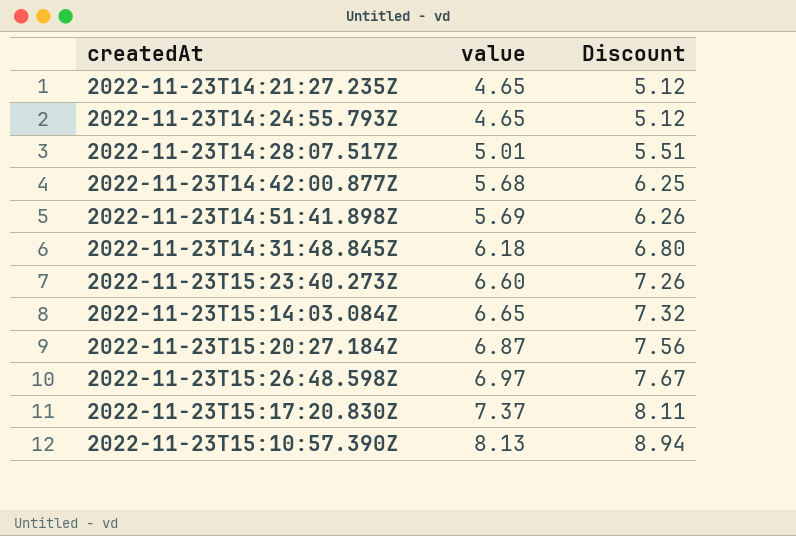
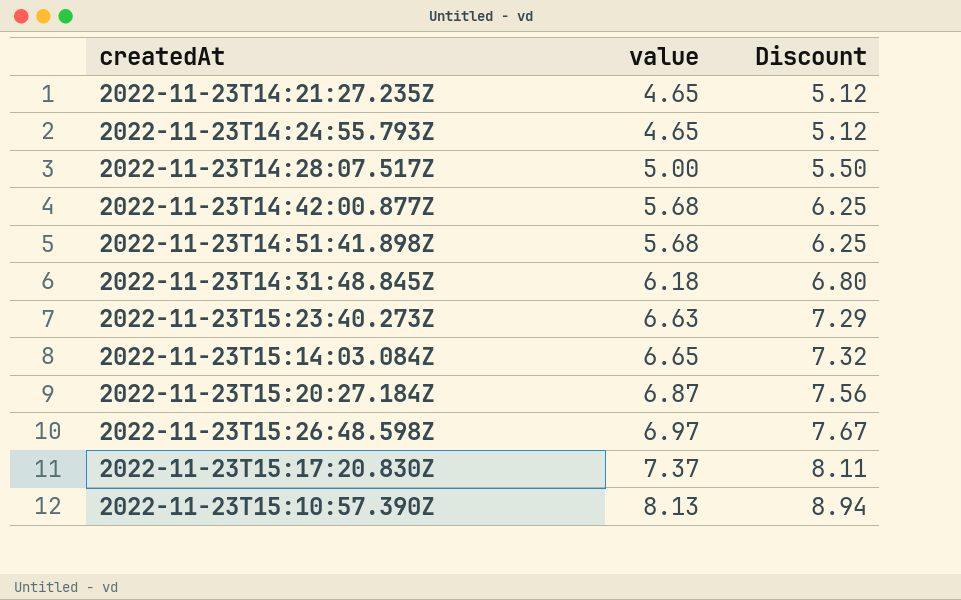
2022-11-23T14:28:07.517Z | value: 5.01 -> 5.00
2022-11-23T14:28:07.517Z | Discount: 5.51 -> 5.50
2022-11-23T14:51:41.898Z | value: 5.69 -> 5.68
2022-11-23T14:51:41.898Z | Discount: 6.26 -> 6.25
2022-11-23T15:23:40.273Z | value: 6.60 -> 6.63
2022-11-23T15:23:40.273Z | Discount: 7.26 -> 7.29

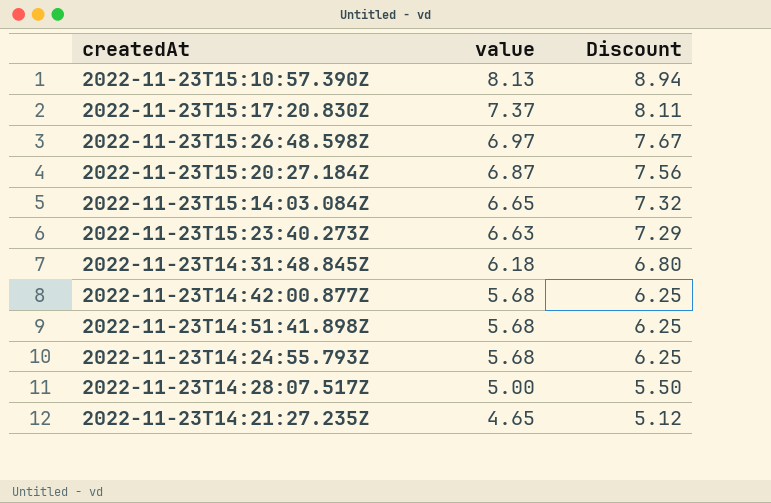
row order: value ascending -> value descending
2022-11-23T14:24:55.793Z | value: 4.65 -> 5.68
2022-11-23T14:24:55.793Z | Discount: 5.12 -> 6.25

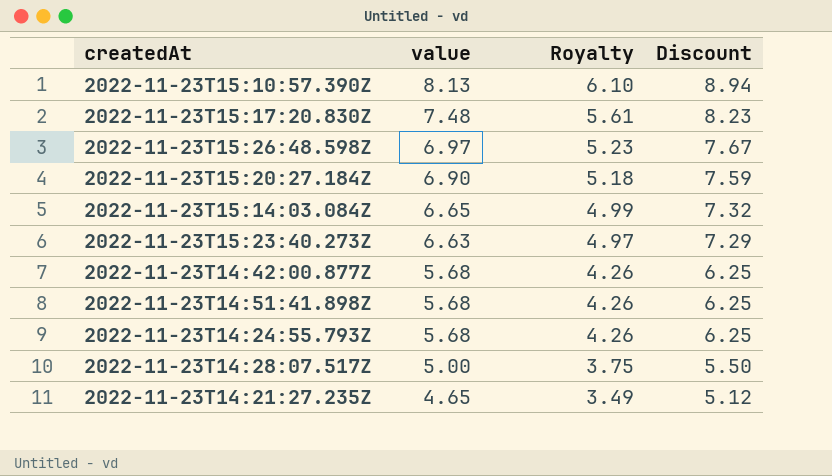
column Royalty | formula: none -> [value] * 0.75
row 2022-11-23T14:31:48.845Z: 6.18 | 6.80 -> none
2022-11-23T15:17:20.830Z | value: 7.37 -> 7.48
2022-11-23T15:17:20.830Z | Discount: 8.11 -> 8.23
2022-11-23T15:20:27.184Z | value: 6.87 -> 6.90
2022-11-23T15:20:27.184Z | Discount: 7.56 -> 7.59

